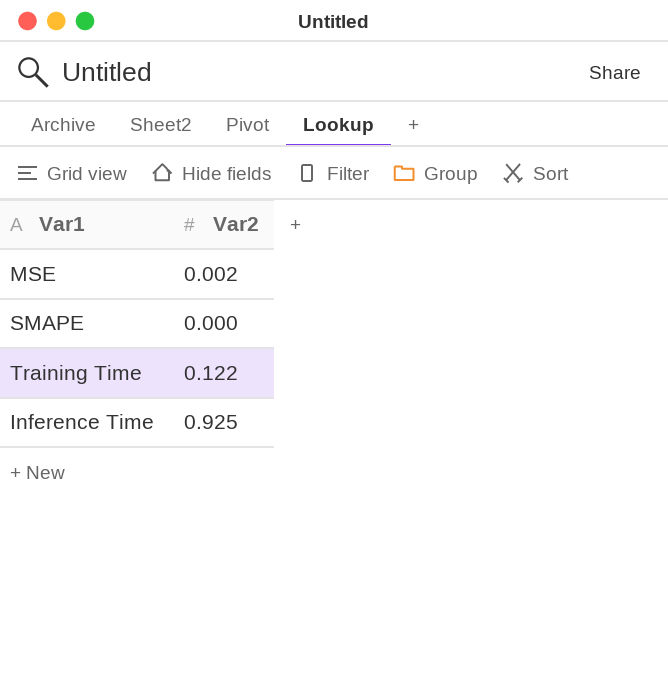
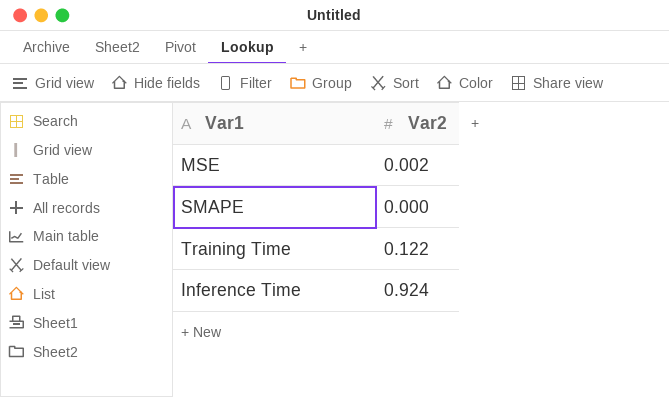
Inference Time | Var2: 0.925 -> 0.924

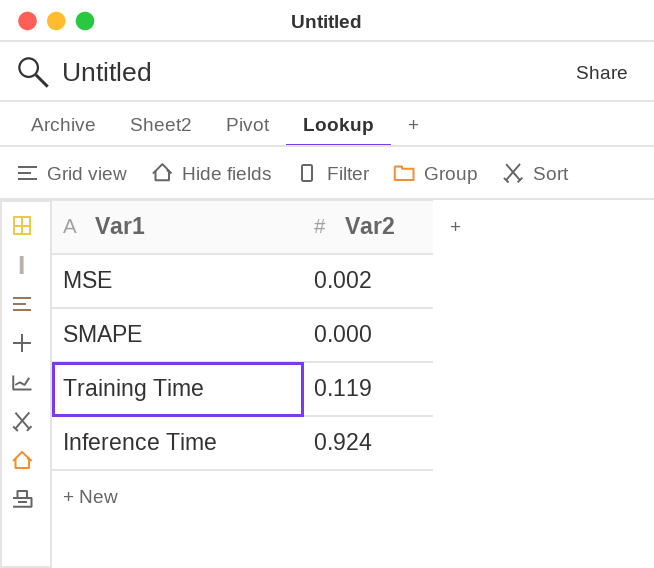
Training Time | Var2: 0.122 -> 0.119

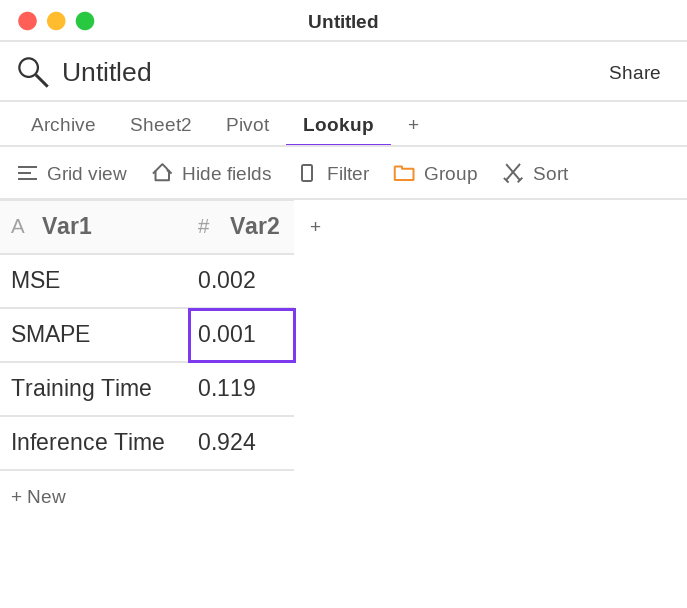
SMAPE | Var2: 0.000 -> 0.001

